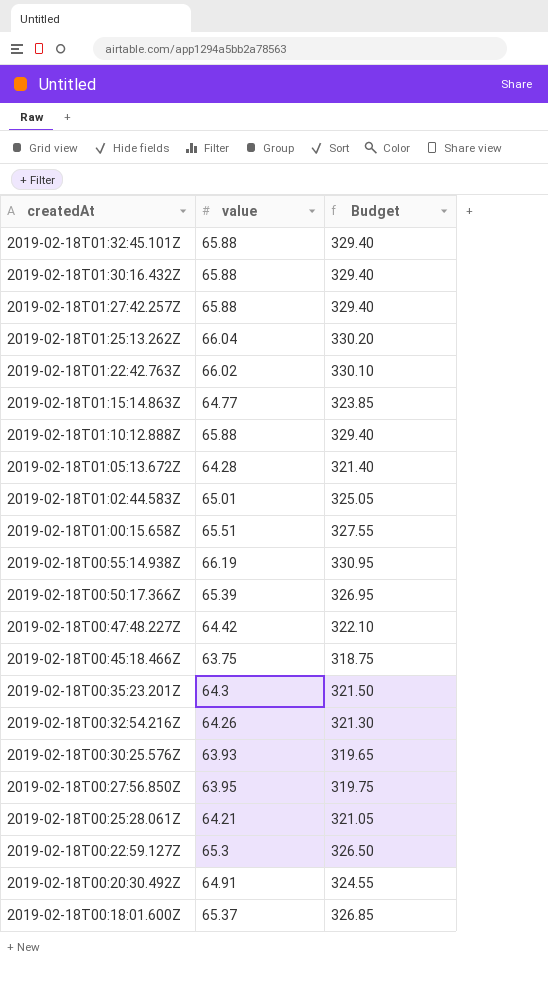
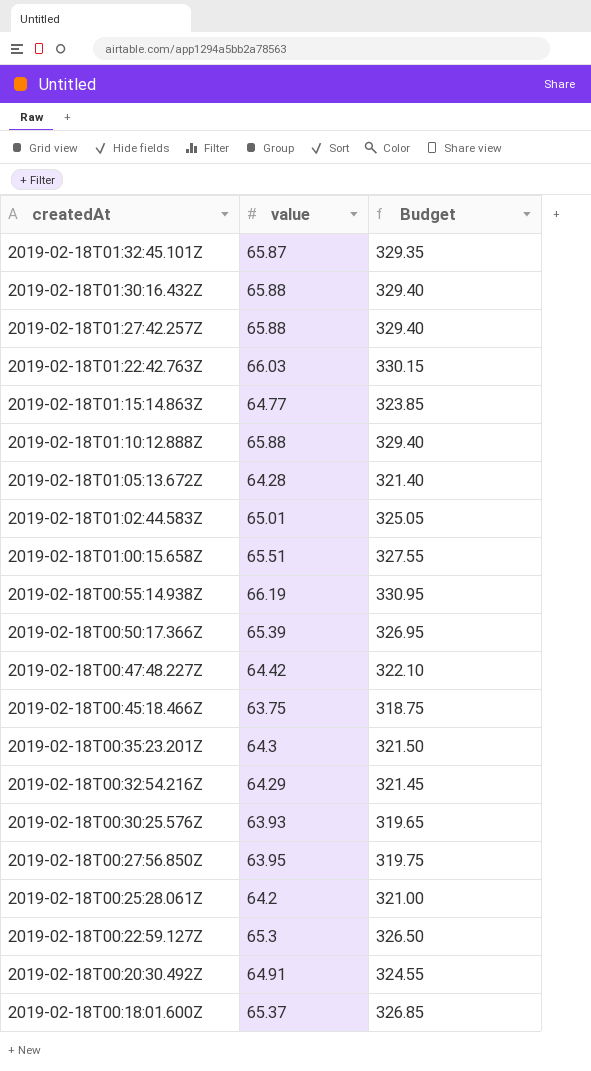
row 2019-02-18T01:25:13.262Z: 66.04 | 330.20 -> none
2019-02-18T01:32:45.101Z | value: 65.88 -> 65.87
2019-02-18T01:32:45.101Z | Budget: 329.40 -> 329.35
2019-02-18T01:22:42.763Z | value: 66.02 -> 66.03
2019-02-18T01:22:42.763Z | Budget: 330.10 -> 330.15
2019-02-18T00:32:54.216Z | value: 64.26 -> 64.29
2019-02-18T00:32:54.216Z | Budget: 321.30 -> 321.45
2019-02-18T00:25:28.061Z | value: 64.21 -> 64.2
2019-02-18T00:25:28.061Z | Budget: 321.05 -> 321.00

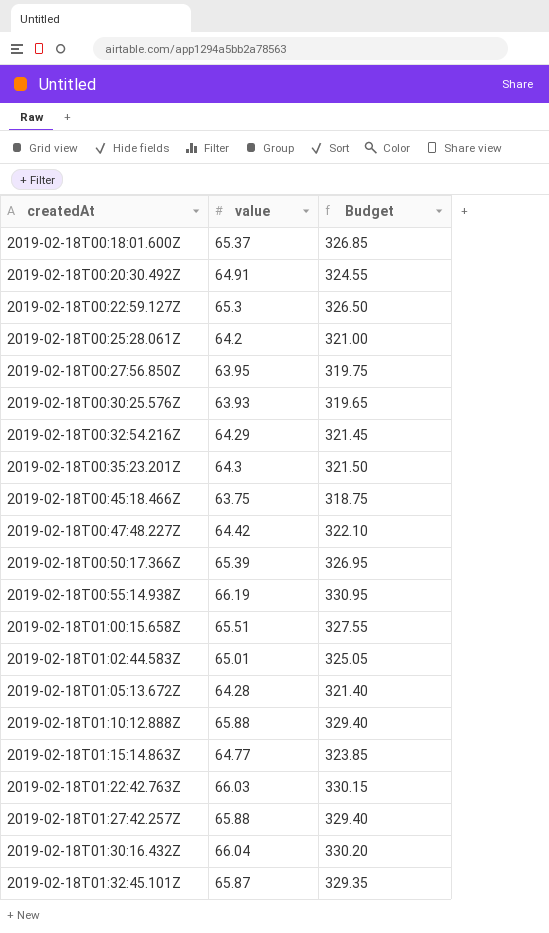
row order: createdAt descending -> createdAt ascending
2019-02-18T01:30:16.432Z | value: 65.88 -> 66.04
2019-02-18T01:30:16.432Z | Budget: 329.40 -> 330.20

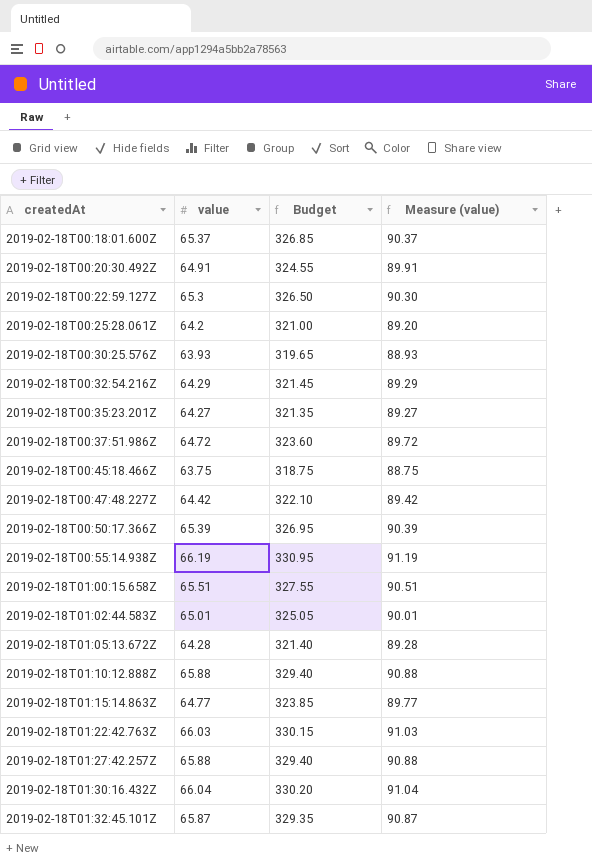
column Measure (value) | formula: none -> [value] + 25
row 2019-02-18T00:27:56.850Z: 63.95 | 319.75 -> none
2019-02-18T00:35:23.201Z | value: 64.3 -> 64.27
2019-02-18T00:35:23.201Z | Budget: 321.50 -> 321.35
row 2019-02-18T00:37:51.986Z: none -> 64.72 | 323.60 | 89.72

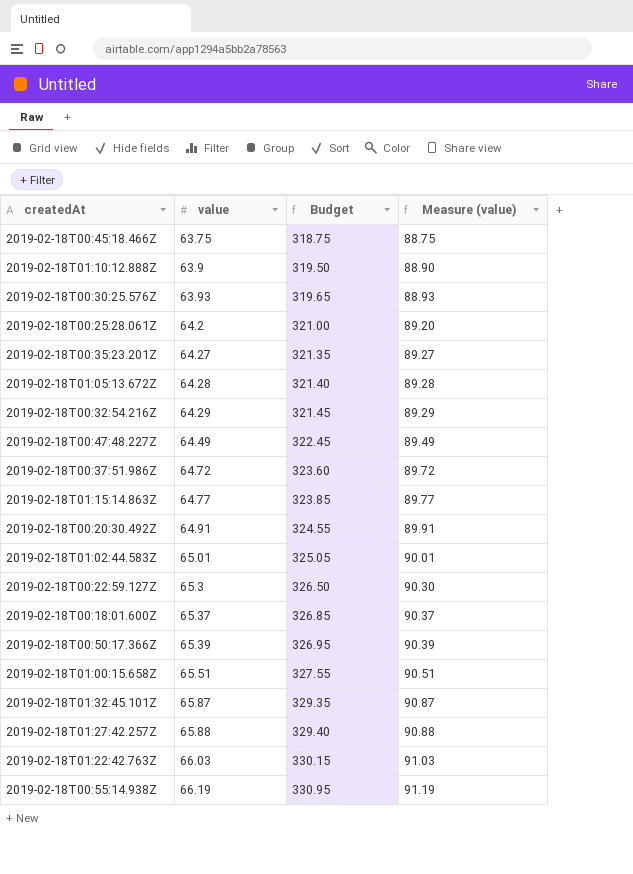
row order: createdAt ascending -> value ascending
row 2019-02-18T01:30:16.432Z: 66.04 | 330.20 | 91.04 -> none
2019-02-18T01:10:12.888Z | value: 65.88 -> 63.9
2019-02-18T01:10:12.888Z | Budget: 329.40 -> 319.50
2019-02-18T01:10:12.888Z | Measure (value): 90.88 -> 88.90
2019-02-18T00:47:48.227Z | value: 64.42 -> 64.49
2019-02-18T00:47:48.227Z | Budget: 322.10 -> 322.45
2019-02-18T00:47:48.227Z | Measure (value): 89.42 -> 89.49

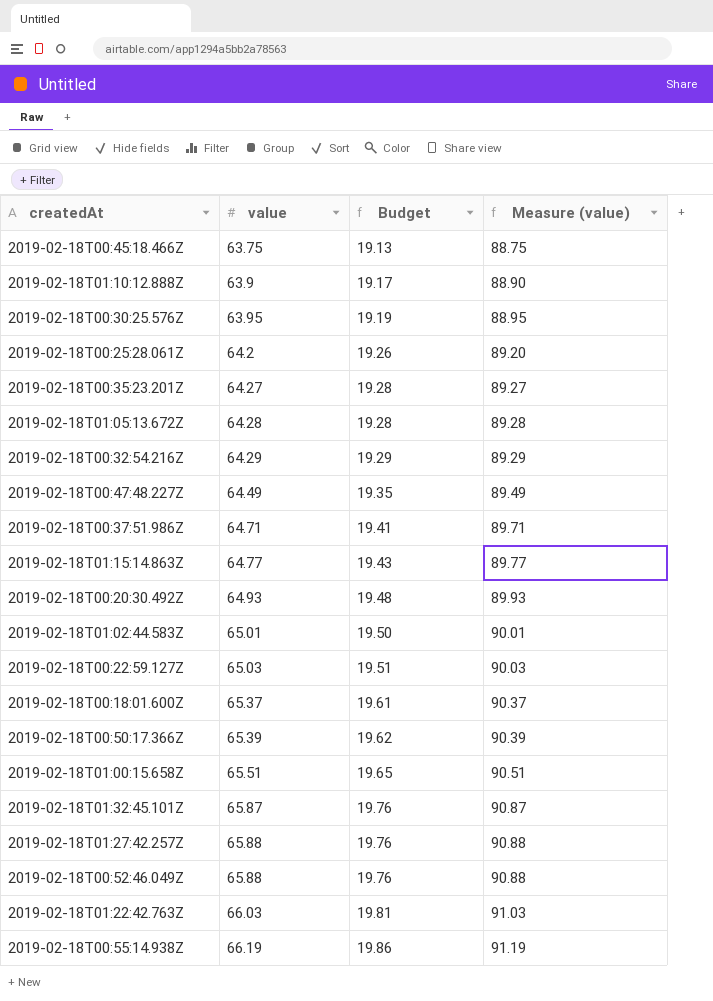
column Budget | formula: [value] * 5 -> [value] * 0.3
2019-02-18T00:30:25.576Z | value: 63.93 -> 63.95
2019-02-18T00:30:25.576Z | Measure (value): 88.93 -> 88.95
2019-02-18T00:37:51.986Z | value: 64.72 -> 64.71
2019-02-18T00:37:51.986Z | Measure (value): 89.72 -> 89.71
2019-02-18T00:20:30.492Z | value: 64.91 -> 64.93
2019-02-18T00:20:30.492Z | Measure (value): 89.91 -> 89.93
2019-02-18T00:22:59.127Z | value: 65.3 -> 65.03
2019-02-18T00:22:59.127Z | Measure (value): 90.30 -> 90.03
row 2019-02-18T00:52:46.049Z: none -> 65.88 | 19.76 | 90.88

